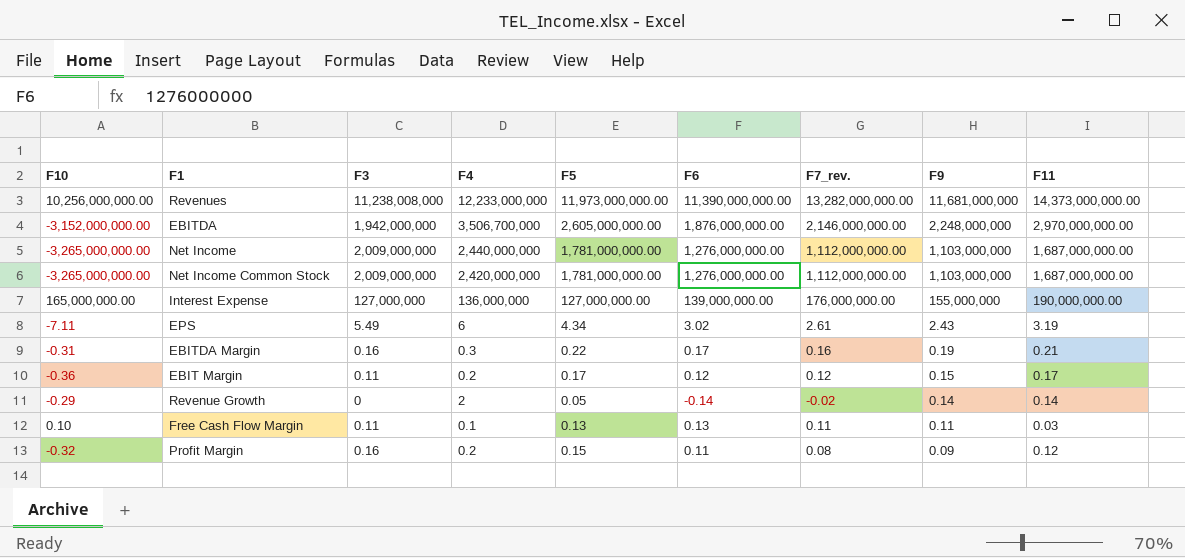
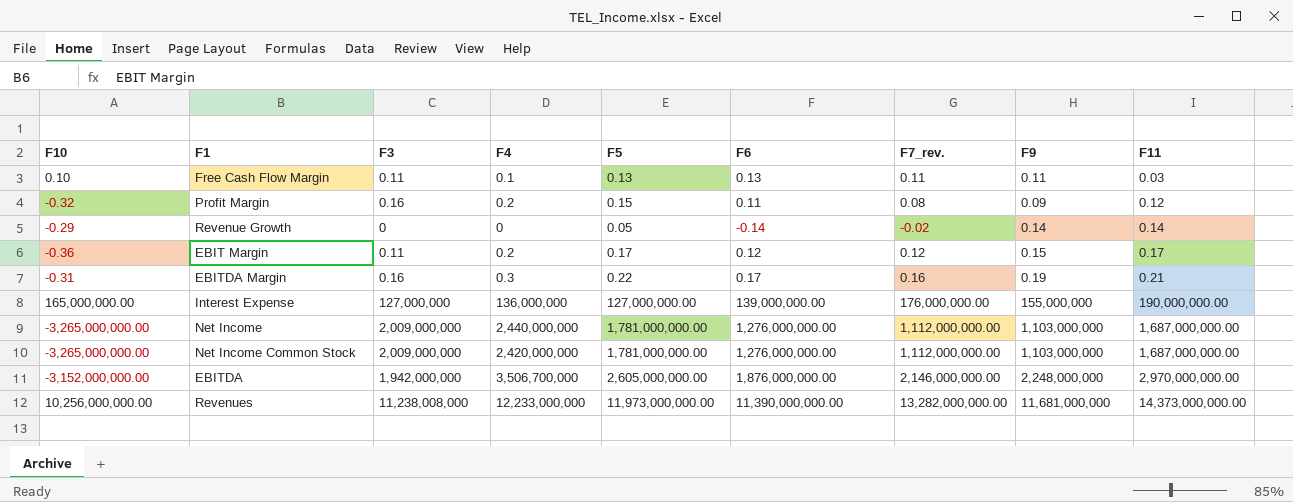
row order: F9 descending -> F11 ascending
row EPS: -7.11 | 5.49 | 6 | 4.34 | 3.02 | 2.61 | 2.43 | 3.19 -> none
Revenue Growth | F4: 2 -> 0

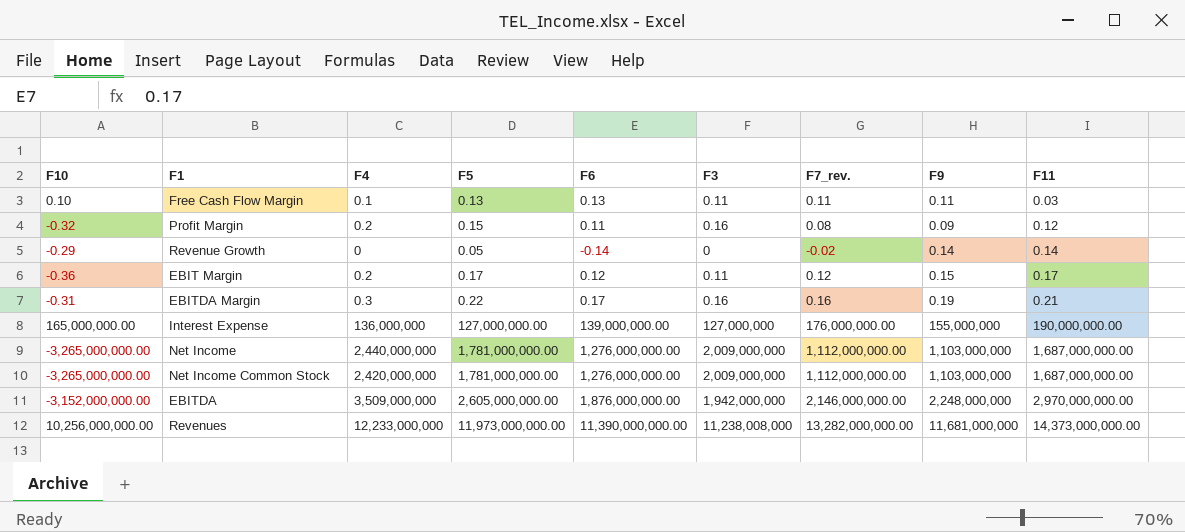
column F3 | position: 3 -> 6
EBITDA | F4: 3,506,700,000 -> 3,509,000,000

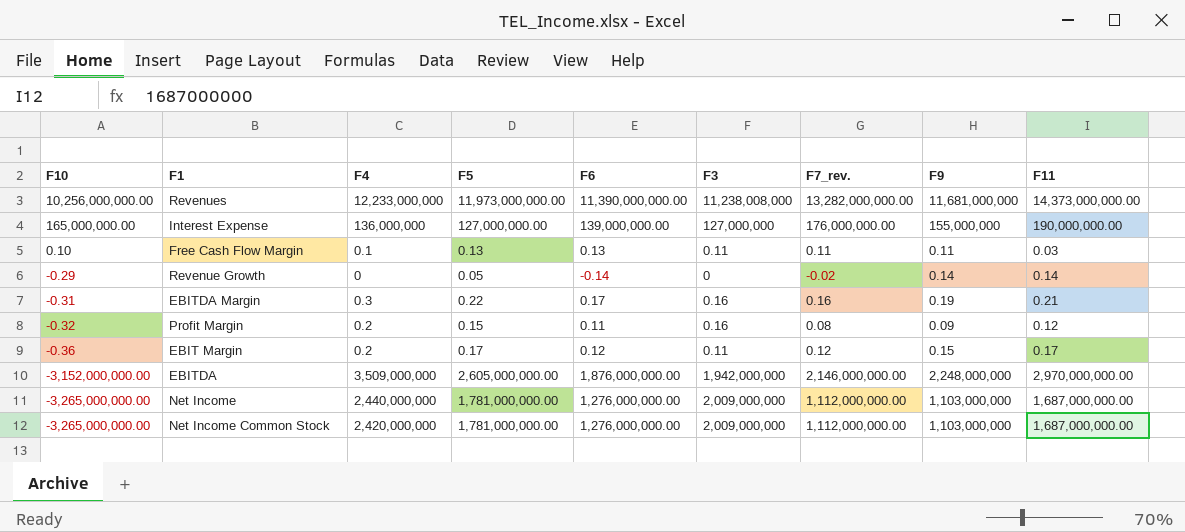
row order: F11 ascending -> F10 descending

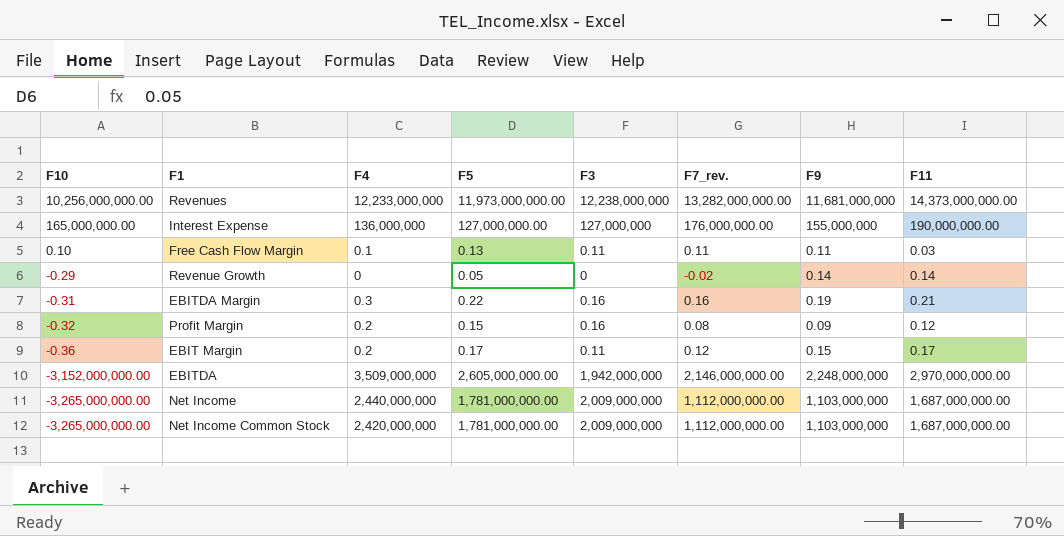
column F6 | position: 5 -> none
Revenues | F3: 11,238,008,000 -> 12,238,000,000

